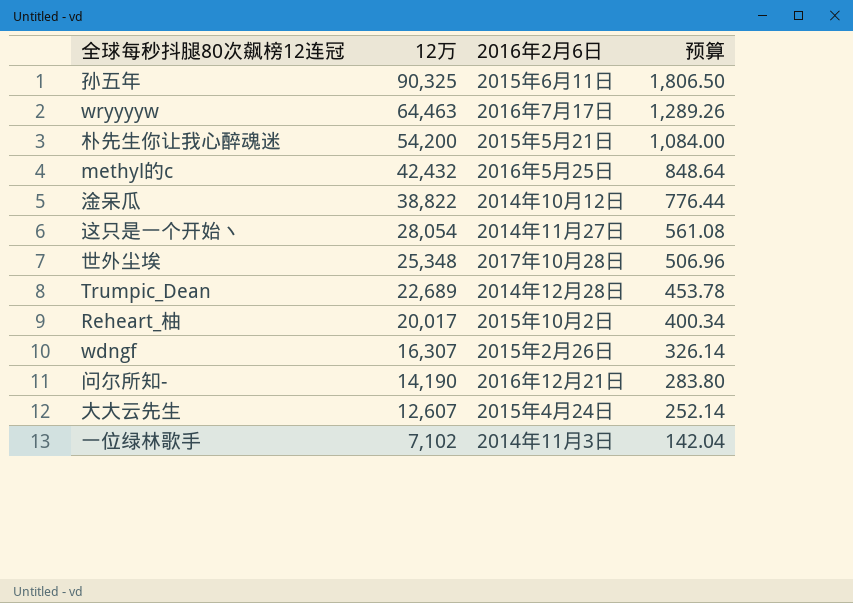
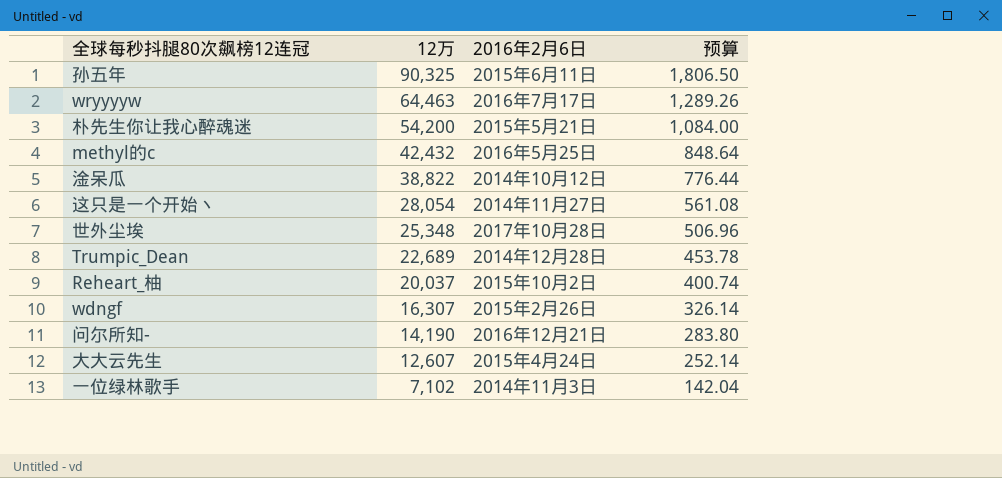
Reheart_柚 | 12万: 20,017 -> 20,037
Reheart_柚 | 预算: 400.34 -> 400.74

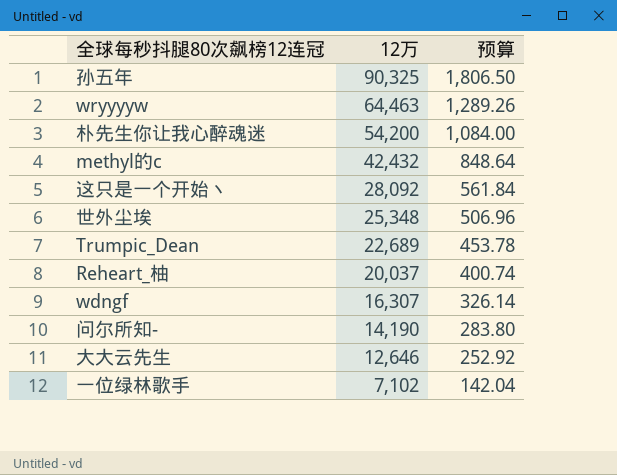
column 2016年2月6日 | position: 3 -> none
row 淦呆瓜: 38,822 | 2014年10月12日 | 776.44 -> none
这只是一个开始丶 | 12万: 28,054 -> 28,092
这只是一个开始丶 | 预算: 561.08 -> 561.84
大大云先生 | 12万: 12,607 -> 12,646
大大云先生 | 预算: 252.14 -> 252.92

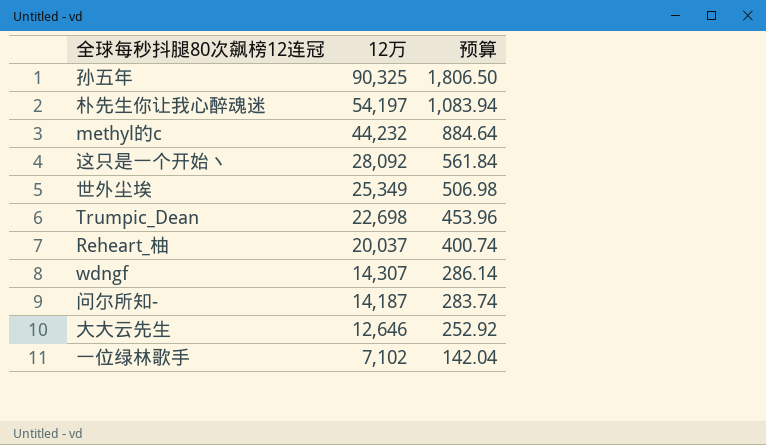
row wryyyyw: 64,463 | 1,289.26 -> none
朴先生你让我心醉魂迷 | 12万: 54,200 -> 54,197
朴先生你让我心醉魂迷 | 预算: 1,084.00 -> 1,083.94
methyl的c | 12万: 42,432 -> 44,232
methyl的c | 预算: 848.64 -> 884.64
世外尘埃 | 12万: 25,348 -> 25,349
世外尘埃 | 预算: 506.96 -> 506.98
Trumpic_Dean | 12万: 22,689 -> 22,698
Trumpic_Dean | 预算: 453.78 -> 453.96
wdngf | 12万: 16,307 -> 14,307
wdngf | 预算: 326.14 -> 286.14
问尔所知- | 12万: 14,190 -> 14,187
问尔所知- | 预算: 283.80 -> 283.74

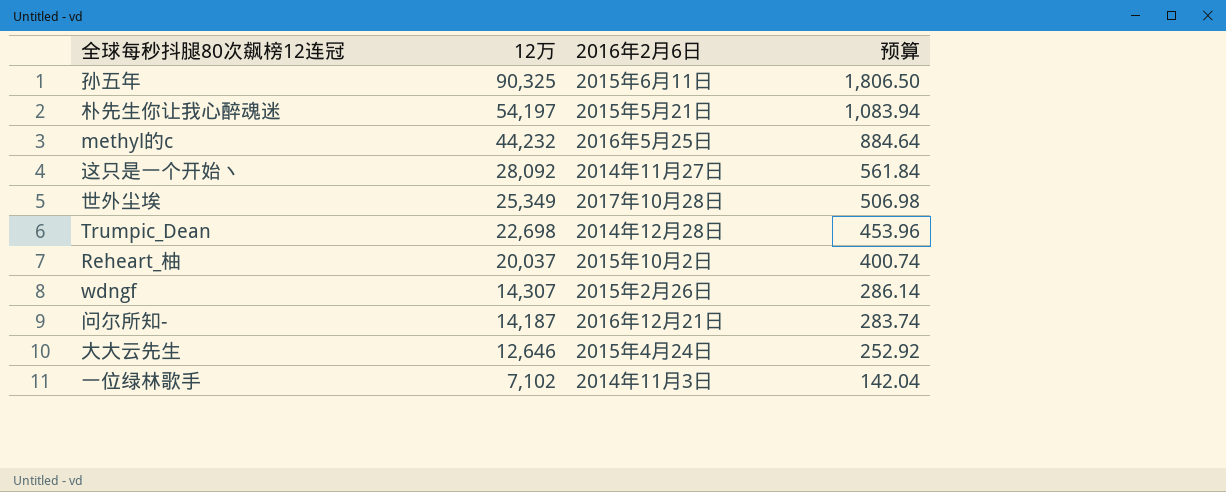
column 2016年2月6日 | position: none -> 3

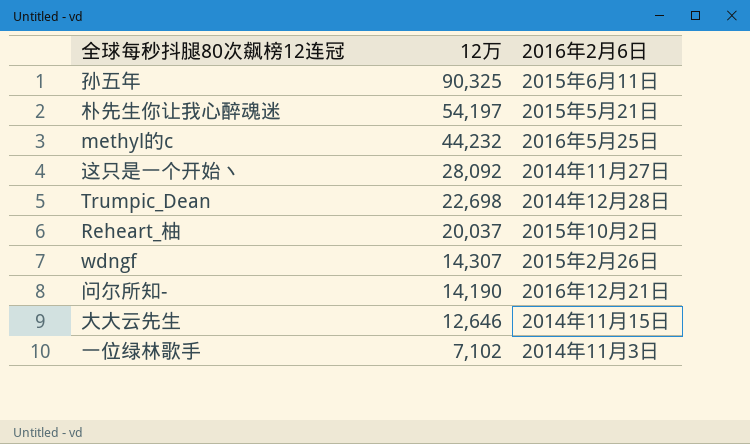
column 预算 | formula: [12万] * 0.02 -> none
row 世外尘埃: 25,349 | 2017年10月28日 | 506.98 -> none
问尔所知- | 12万: 14,187 -> 14,190
大大云先生 | 2016年2月6日: 2015年4月24日 -> 2014年11月15日

